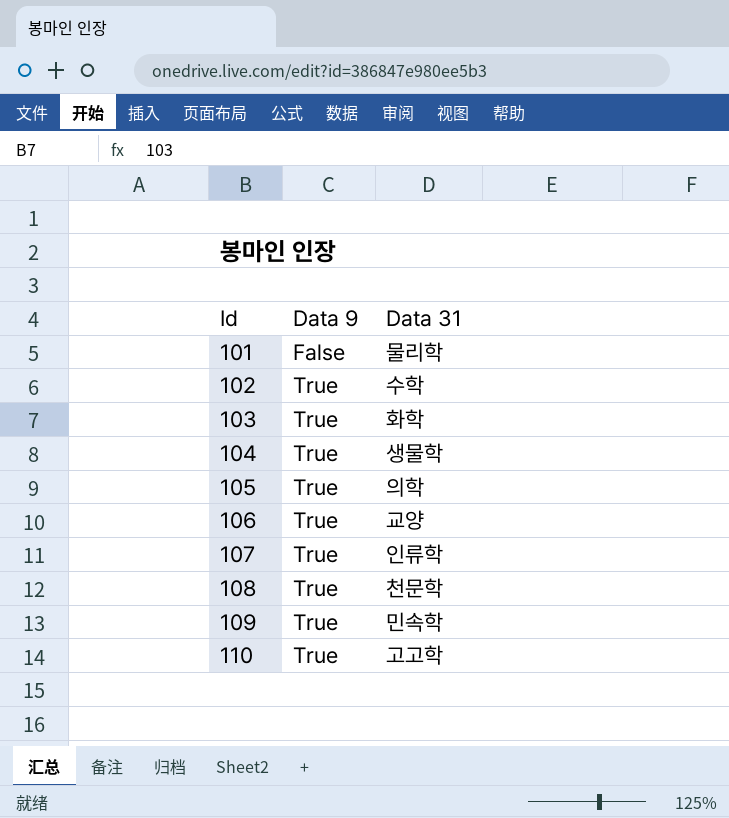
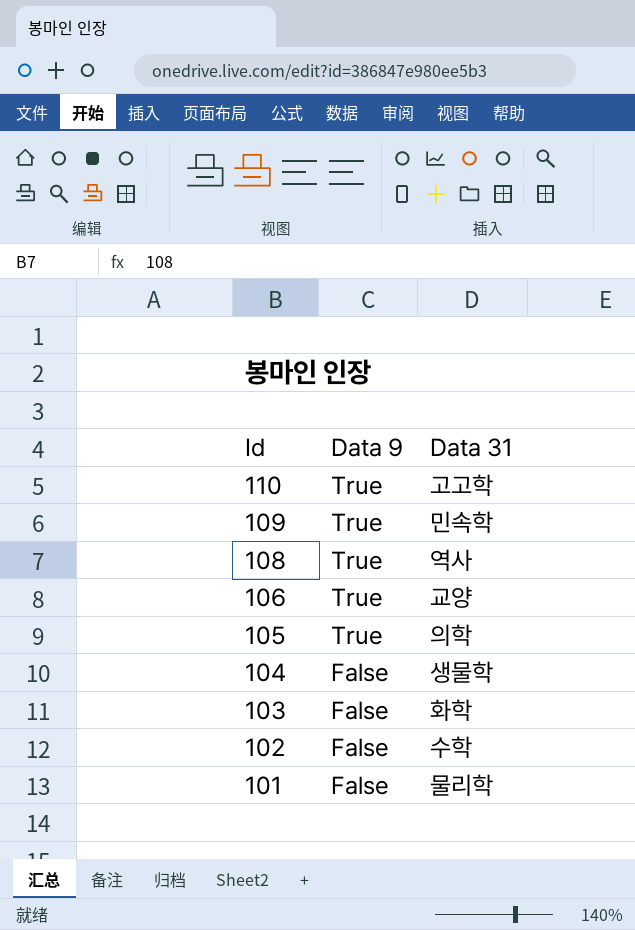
row order: Id ascending -> Id descending
row 107: True | 인류학 -> none
108 | Data 31: 천문학 -> 역사
104 | Data 9: True -> False
103 | Data 9: True -> False
102 | Data 9: True -> False

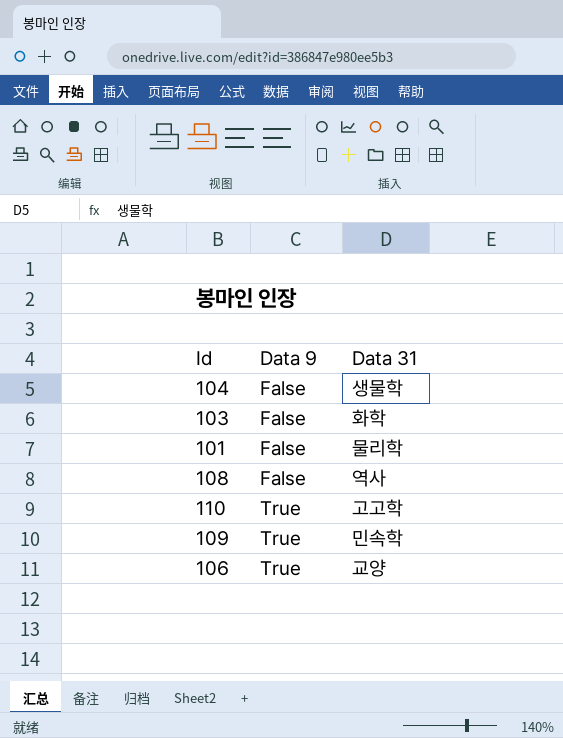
row order: Id descending -> Data 9 ascending
row 105: True | 의학 -> none
row 102: False | 수학 -> none
108 | Data 9: True -> False

